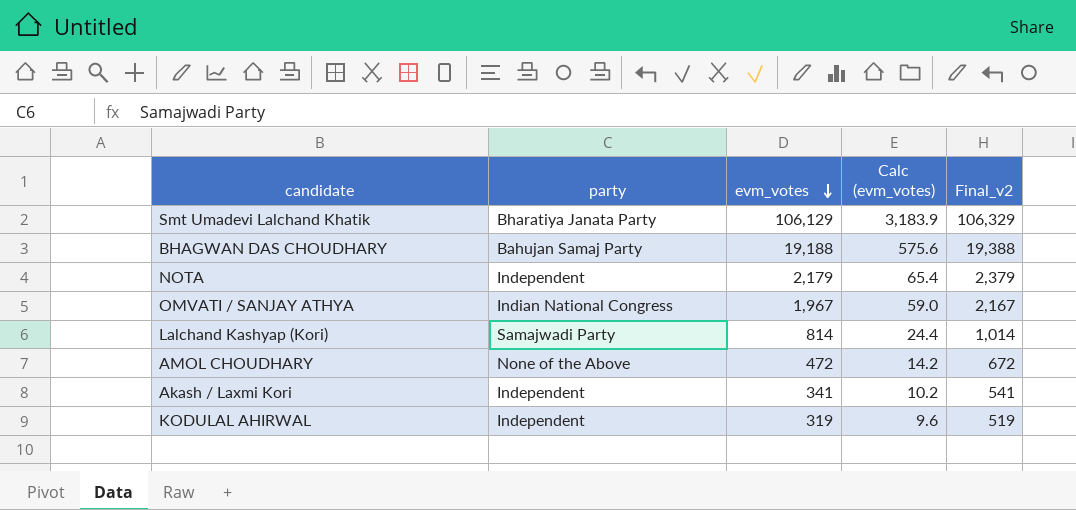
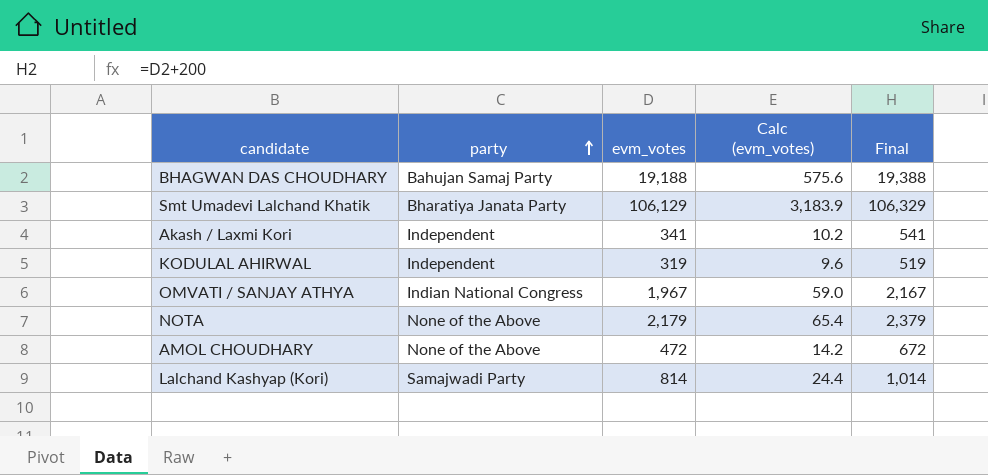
row order: evm_votes descending -> party ascending
column name: Final_v2 -> Final
NOTA | party: Independent -> None of the Above

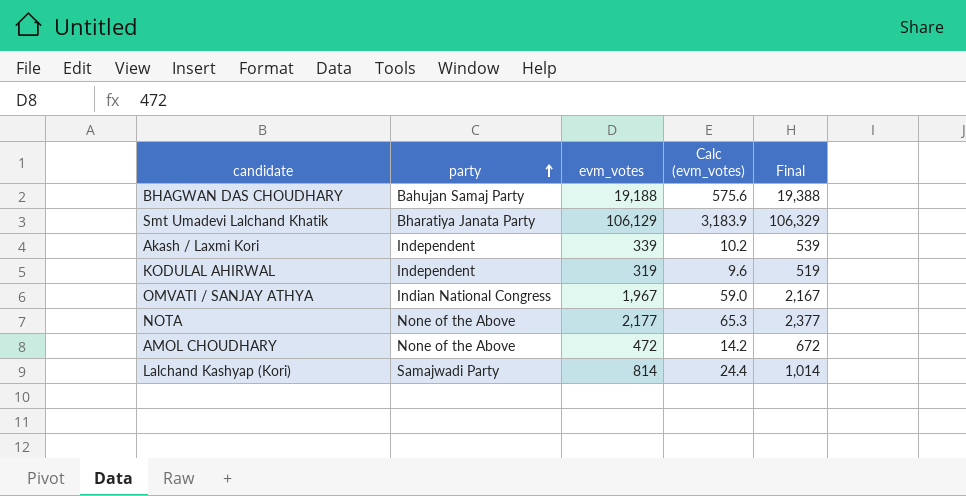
Akash / Laxmi Kori | evm_votes: 341 -> 339
Akash / Laxmi Kori | Final: 541 -> 539
NOTA | evm_votes: 2,179 -> 2,177
NOTA | Calc (evm_votes): 65.4 -> 65.3
NOTA | Final: 2,379 -> 2,377

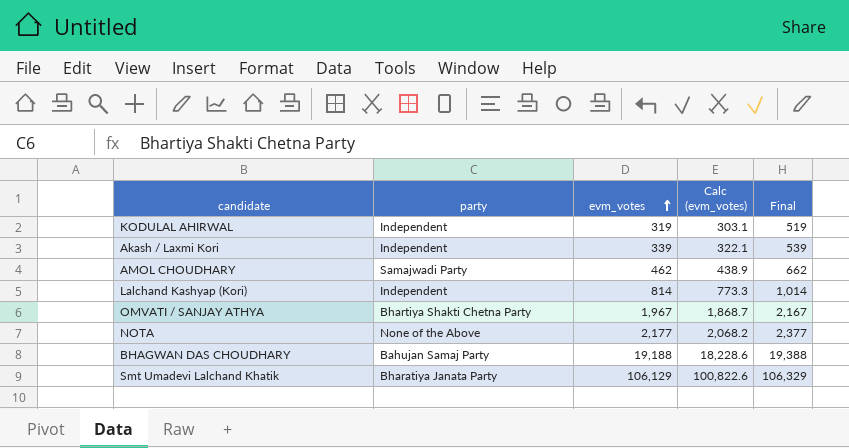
row order: party ascending -> evm_votes ascending
column Calc (evm_votes) | formula: [evm_votes] * 0.03 -> [evm_votes] * 0.95
AMOL CHOUDHARY | party: None of the Above -> Samajwadi Party
AMOL CHOUDHARY | evm_votes: 472 -> 462
AMOL CHOUDHARY | Final: 672 -> 662
Lalchand Kashyap (Kori) | party: Samajwadi Party -> Independent
OMVATI / SANJAY ATHYA | party: Indian National Congress -> Bhartiya Shakti Chetna Party

